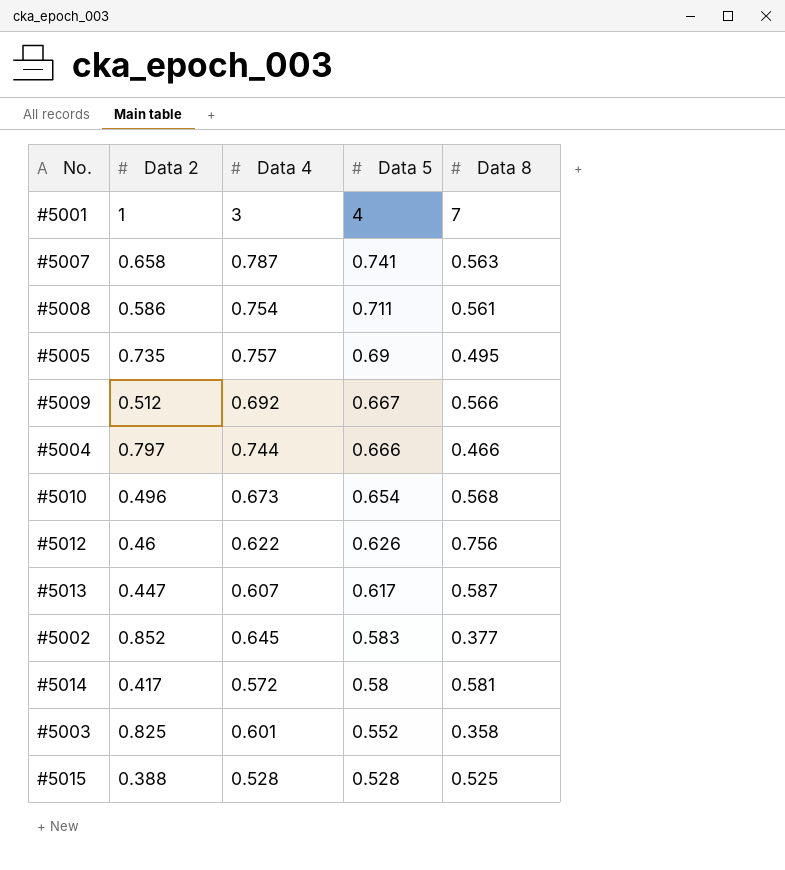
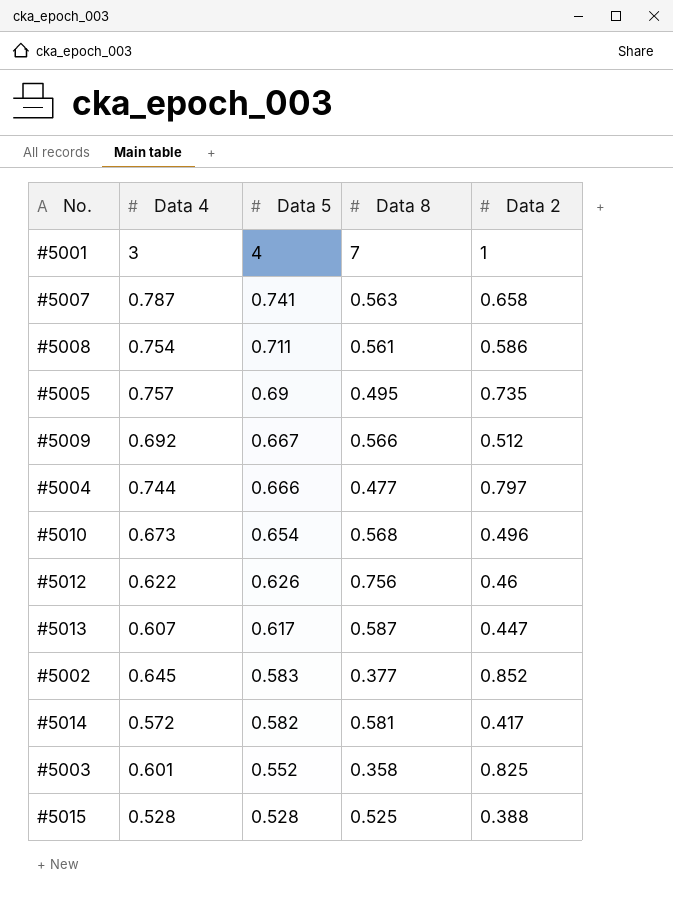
column Data 2 | position: 2 -> 5
#5004 | Data 8: 0.466 -> 0.477
#5014 | Data 5: 0.58 -> 0.582

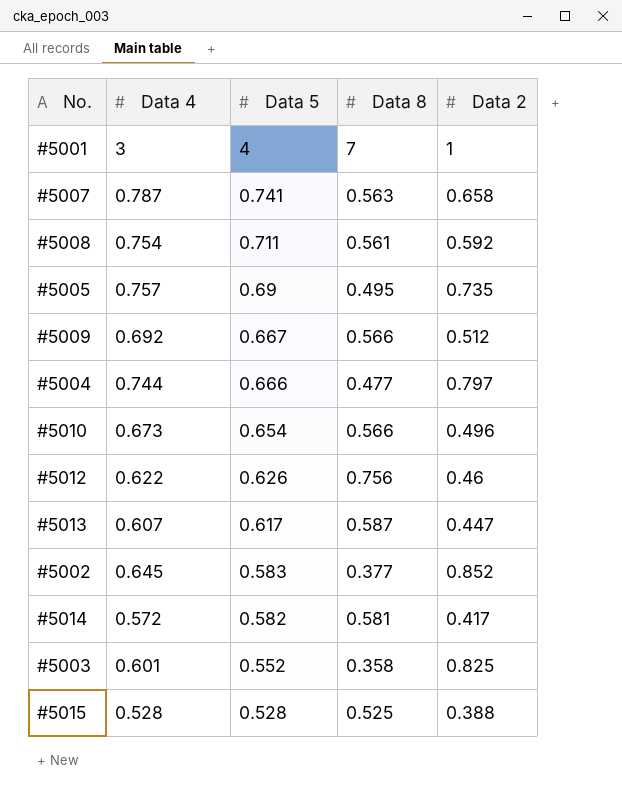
#5008 | Data 2: 0.586 -> 0.592
#5010 | Data 8: 0.568 -> 0.566

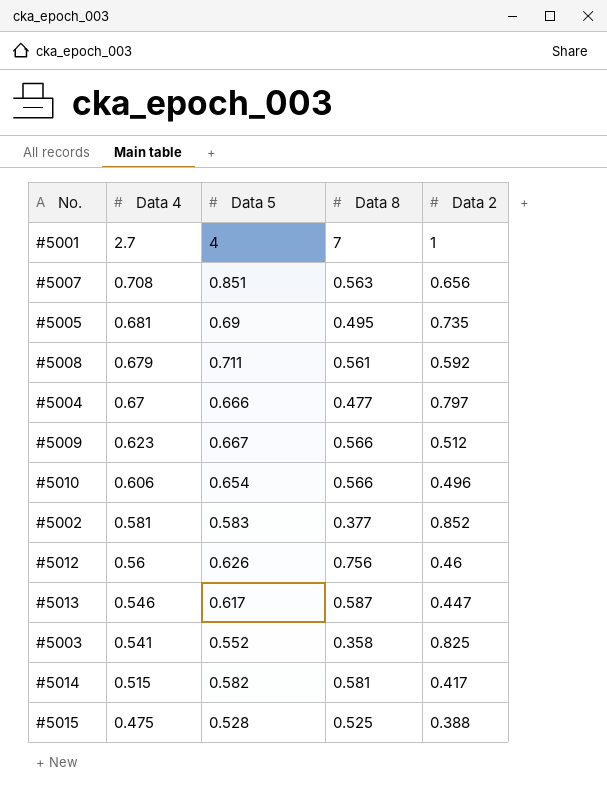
row order: Data 5 descending -> Data 4 descending
#5001 | Data 4: 3 -> 2.7
#5007 | Data 4: 0.787 -> 0.708
#5007 | Data 5: 0.741 -> 0.851
#5007 | Data 2: 0.658 -> 0.656
#5005 | Data 4: 0.757 -> 0.681
#5008 | Data 4: 0.754 -> 0.679
#5004 | Data 4: 0.744 -> 0.67
#5009 | Data 4: 0.692 -> 0.623
#5010 | Data 4: 0.673 -> 0.606
#5002 | Data 4: 0.645 -> 0.581
#5012 | Data 4: 0.622 -> 0.56
#5013 | Data 4: 0.607 -> 0.546
#5003 | Data 4: 0.601 -> 0.541
#5014 | Data 4: 0.572 -> 0.515
#5015 | Data 4: 0.528 -> 0.475

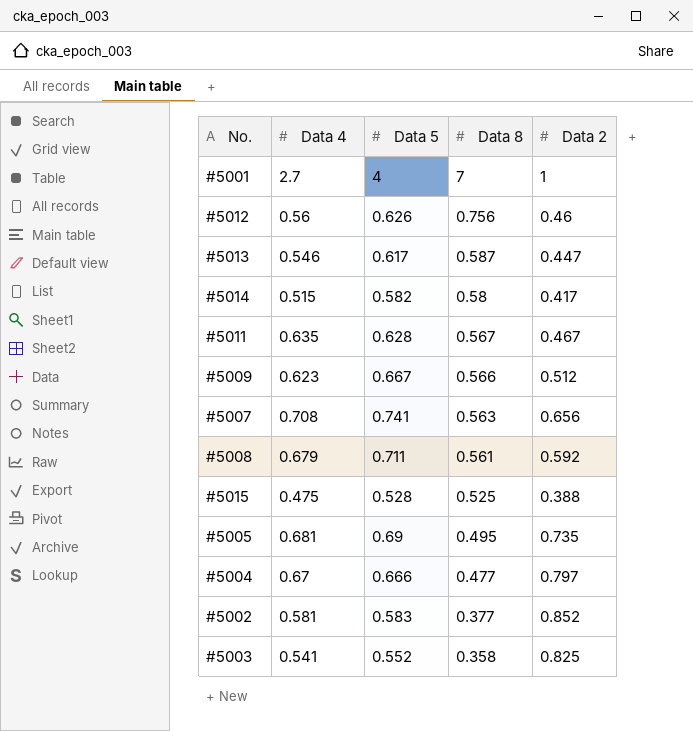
row order: Data 4 descending -> Data 8 descending
row #5010: 0.606 | 0.654 | 0.566 | 0.496 -> none
#5014 | Data 8: 0.581 -> 0.58
row #5011: none -> 0.635 | 0.628 | 0.567 | 0.467
#5007 | Data 5: 0.851 -> 0.741

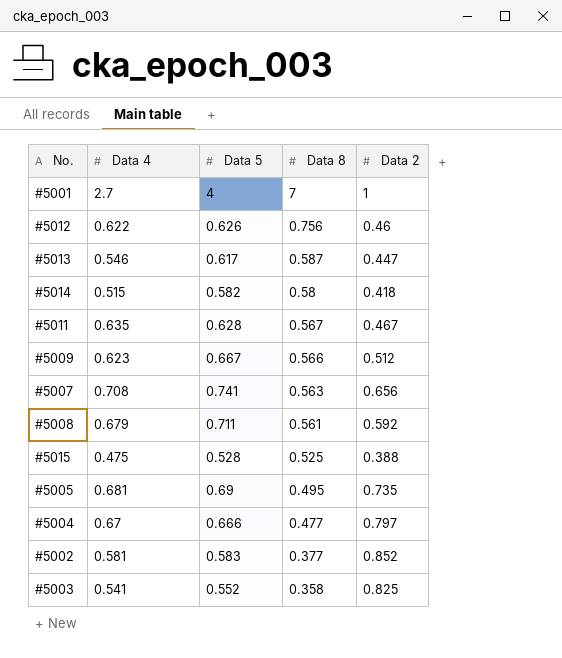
#5012 | Data 4: 0.56 -> 0.622
#5014 | Data 2: 0.417 -> 0.418

